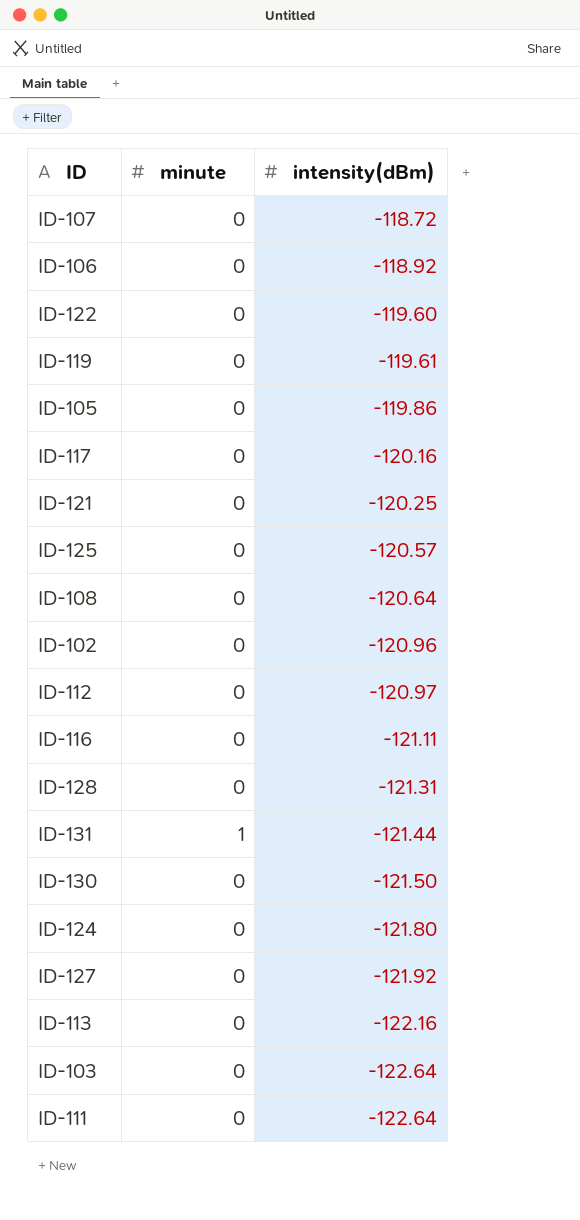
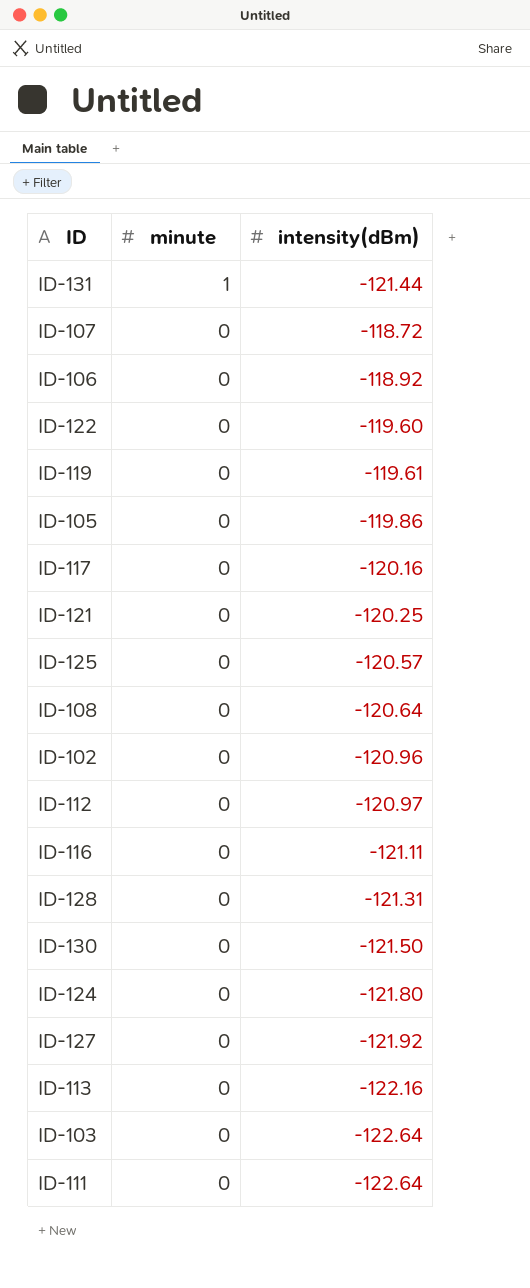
row order: intensity(dBm) descending -> minute descending

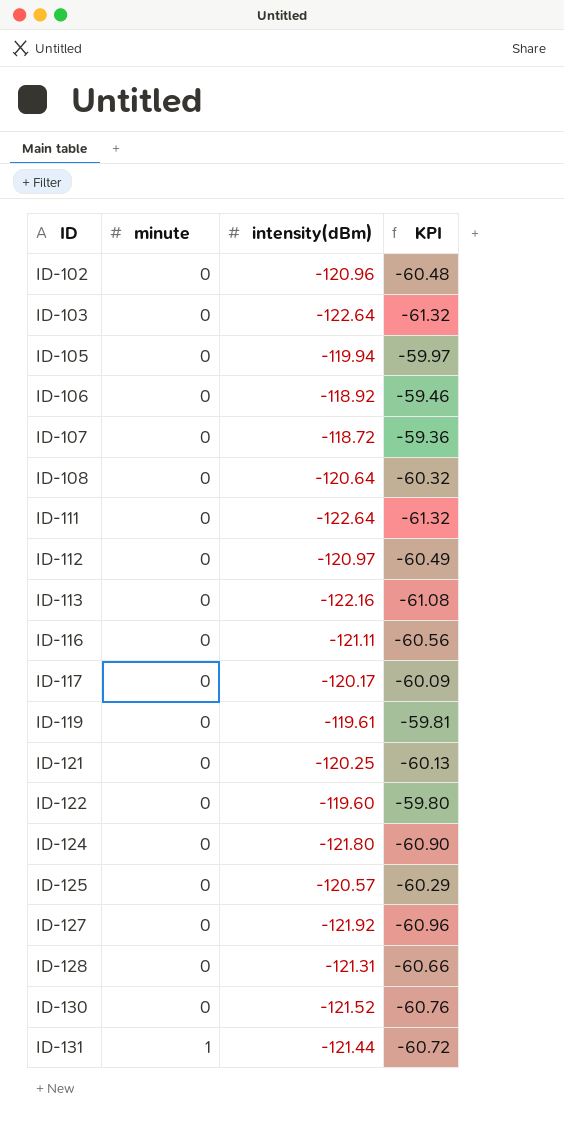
row order: minute descending -> ID ascending
column KPI | formula: none -> [intensity(dBm)] * 0.5
ID-105 | intensity(dBm): -119.86 -> -119.94
ID-117 | intensity(dBm): -120.16 -> -120.17
ID-130 | intensity(dBm): -121.50 -> -121.52

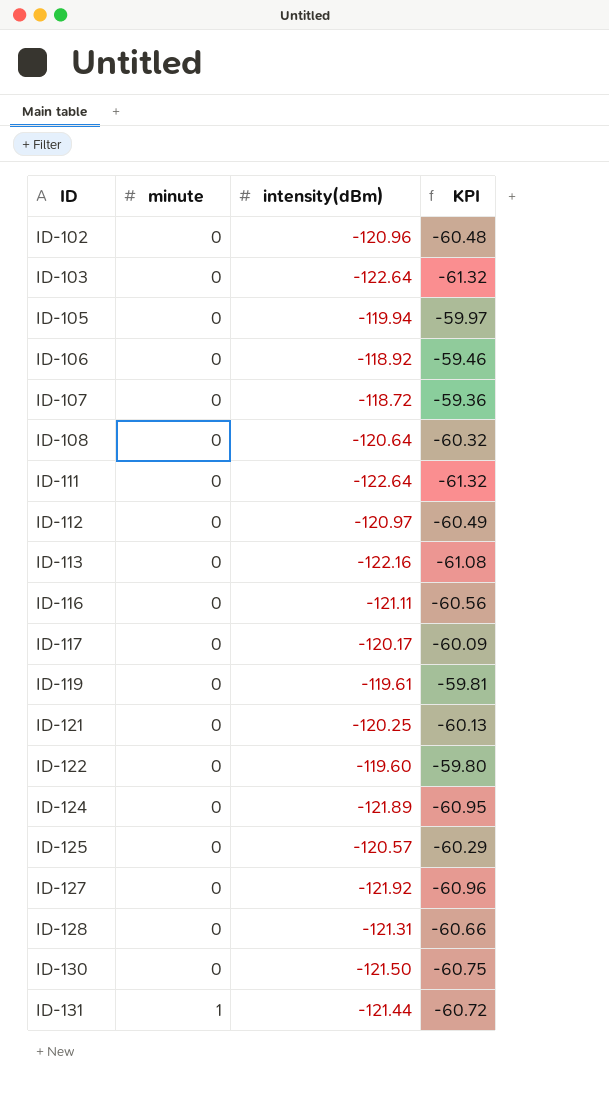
ID-124 | intensity(dBm): -121.80 -> -121.89
ID-124 | KPI: -60.90 -> -60.95
ID-130 | intensity(dBm): -121.52 -> -121.50
ID-130 | KPI: -60.76 -> -60.75

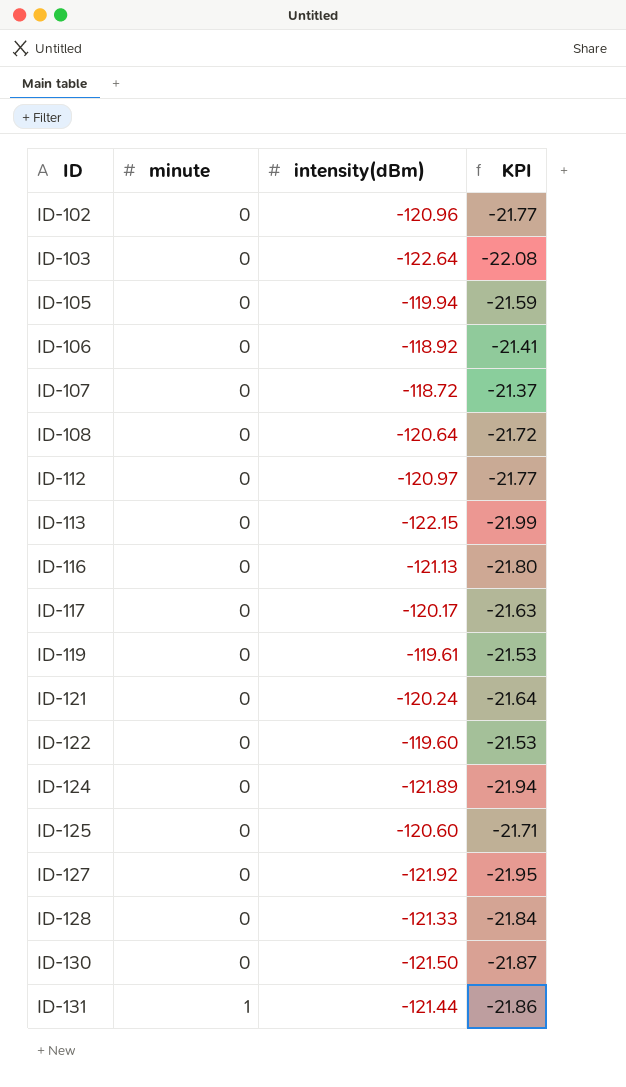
column KPI | formula: [intensity(dBm)] * 0.5 -> [intensity(dBm)] * 0.18
row ID-111: 0 | -122.64 | -61.32 -> none
ID-113 | intensity(dBm): -122.16 -> -122.15
ID-116 | intensity(dBm): -121.11 -> -121.13
ID-121 | intensity(dBm): -120.25 -> -120.24
ID-125 | intensity(dBm): -120.57 -> -120.60
ID-128 | intensity(dBm): -121.31 -> -121.33

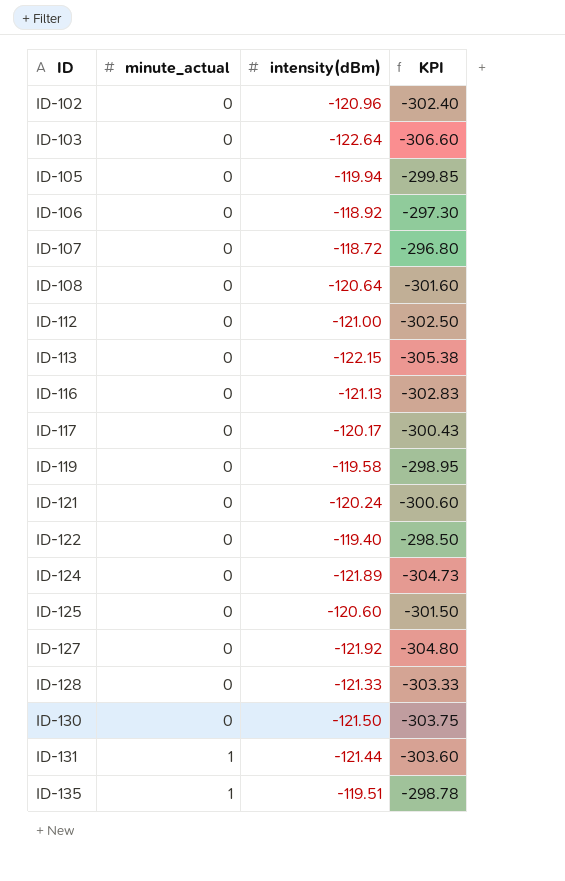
column name: minute -> minute_actual
column KPI | formula: [intensity(dBm)] * 0.18 -> [intensity(dBm)] * 2.5
ID-112 | intensity(dBm): -120.97 -> -121.00
ID-119 | intensity(dBm): -119.61 -> -119.58
ID-122 | intensity(dBm): -119.60 -> -119.40
row ID-135: none -> 1 | -119.51 | -298.78

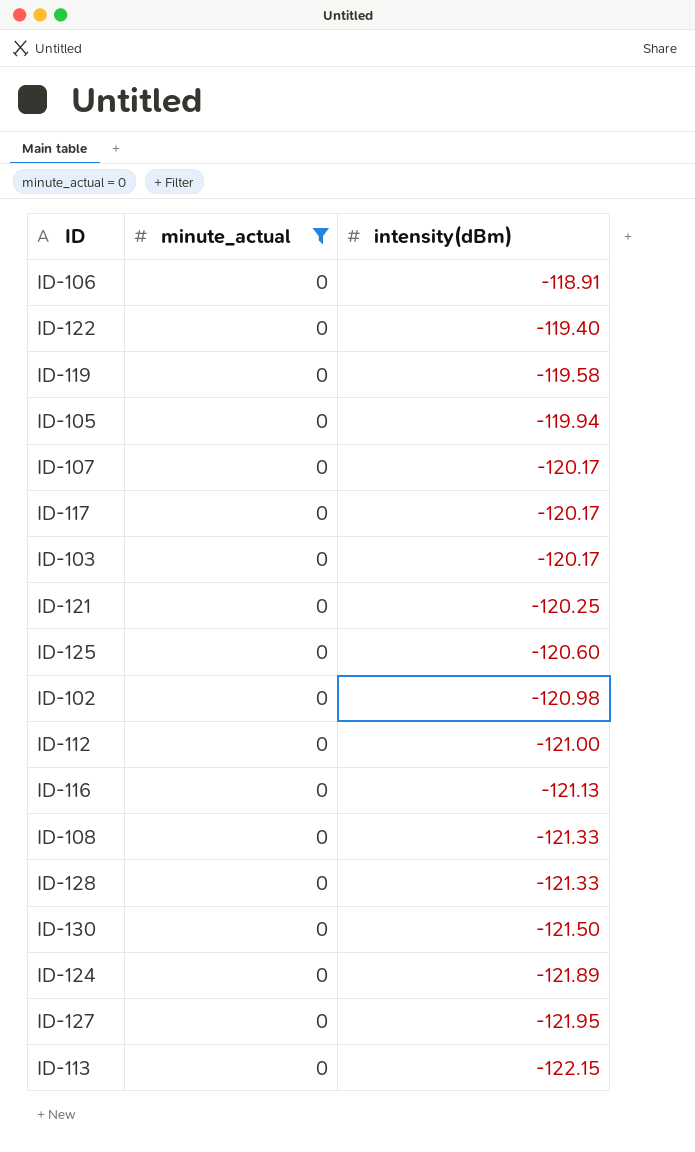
filter: none -> minute_actual = 0
row order: ID ascending -> intensity(dBm) descending
column KPI | formula: [intensity(dBm)] * 2.5 -> none
ID-106 | intensity(dBm): -118.92 -> -118.91
ID-107 | intensity(dBm): -118.72 -> -120.17
ID-103 | intensity(dBm): -122.64 -> -120.17
ID-121 | intensity(dBm): -120.24 -> -120.25
ID-102 | intensity(dBm): -120.96 -> -120.98
ID-108 | intensity(dBm): -120.64 -> -121.33
ID-127 | intensity(dBm): -121.92 -> -121.95

